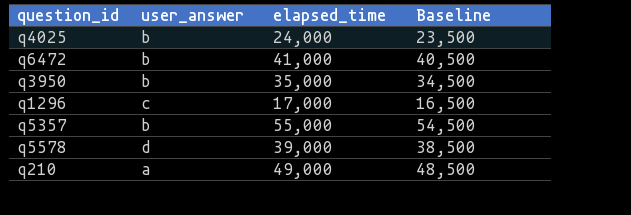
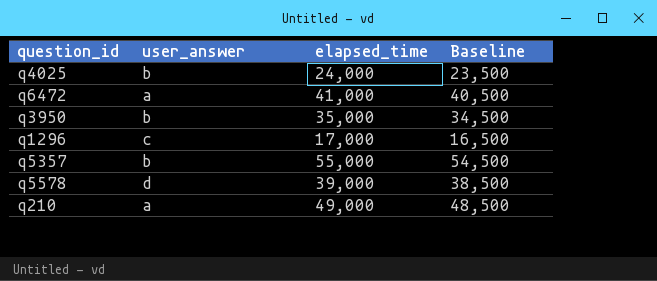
q6472 | user_answer: b -> a

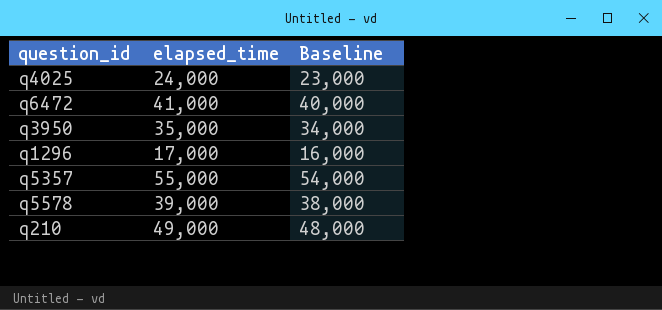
column user_answer | position: 2 -> none
column Baseline | formula: [elapsed_time] - 500 -> [elapsed_time] - 1000

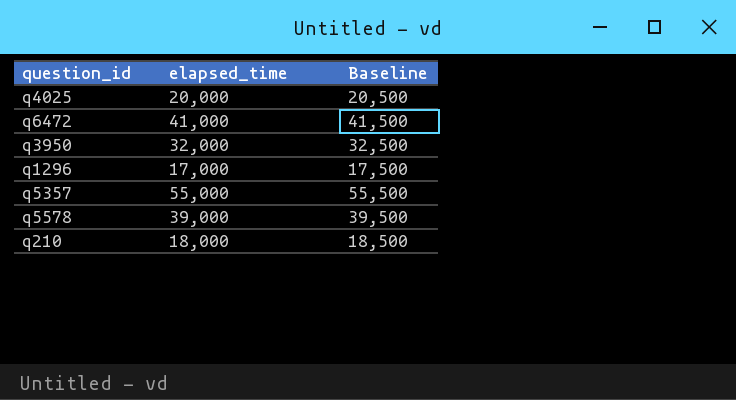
column Baseline | formula: [elapsed_time] - 1000 -> [elapsed_time] + 500
q4025 | elapsed_time: 24,000 -> 20,000
q3950 | elapsed_time: 35,000 -> 32,000
q210 | elapsed_time: 49,000 -> 18,000

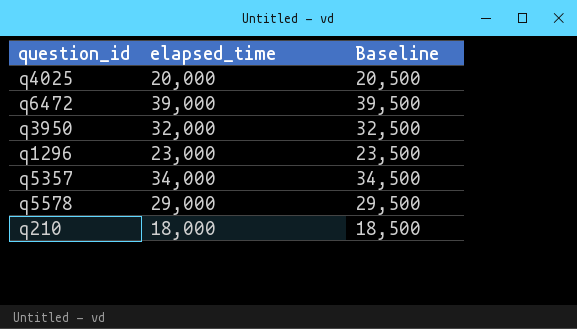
q6472 | elapsed_time: 41,000 -> 39,000
q6472 | Baseline: 41,500 -> 39,500
q1296 | elapsed_time: 17,000 -> 23,000
q1296 | Baseline: 17,500 -> 23,500
q5357 | elapsed_time: 55,000 -> 34,000
q5357 | Baseline: 55,500 -> 34,500
q5578 | elapsed_time: 39,000 -> 29,000
q5578 | Baseline: 39,500 -> 29,500

